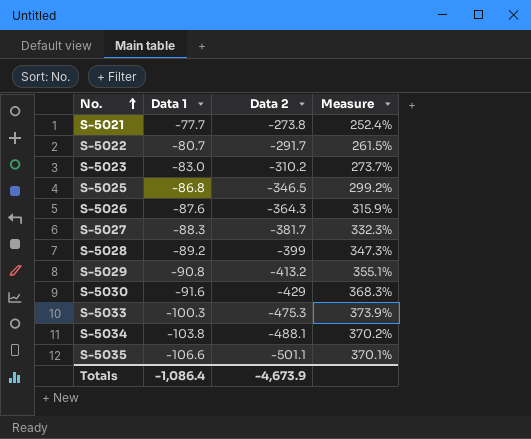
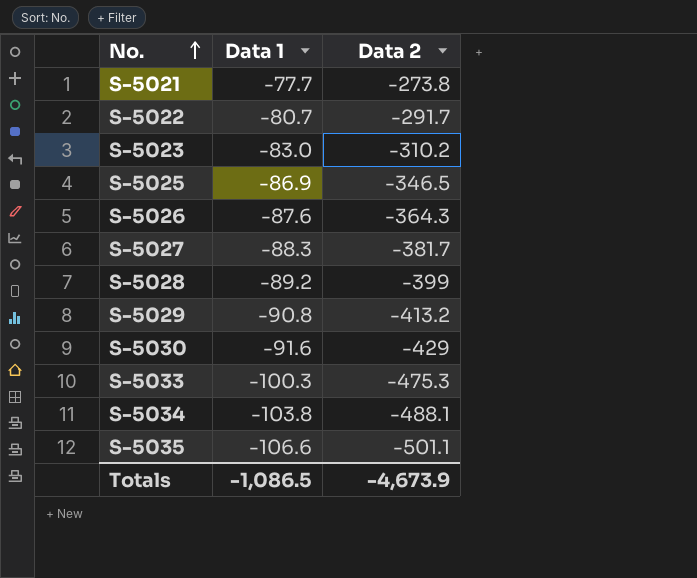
column Measure | formula: ([Data 2] - [Data 1]) / [Data 1] -> none
S-5025 | Data 1: -86.8 -> -86.9
Totals | Data 1: -1,086.4 -> -1,086.5

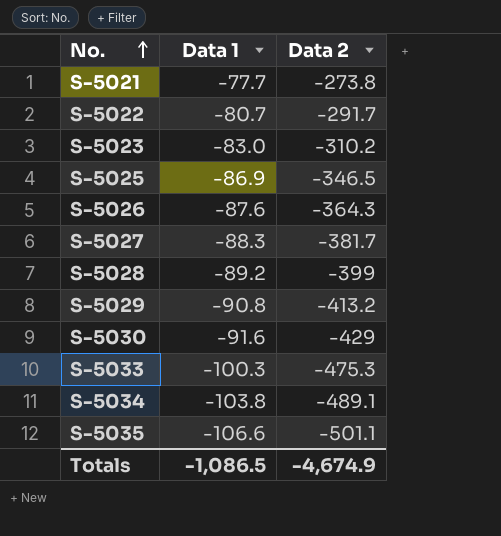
S-5034 | Data 2: -488.1 -> -489.1
Totals | Data 2: -4,673.9 -> -4,674.9

